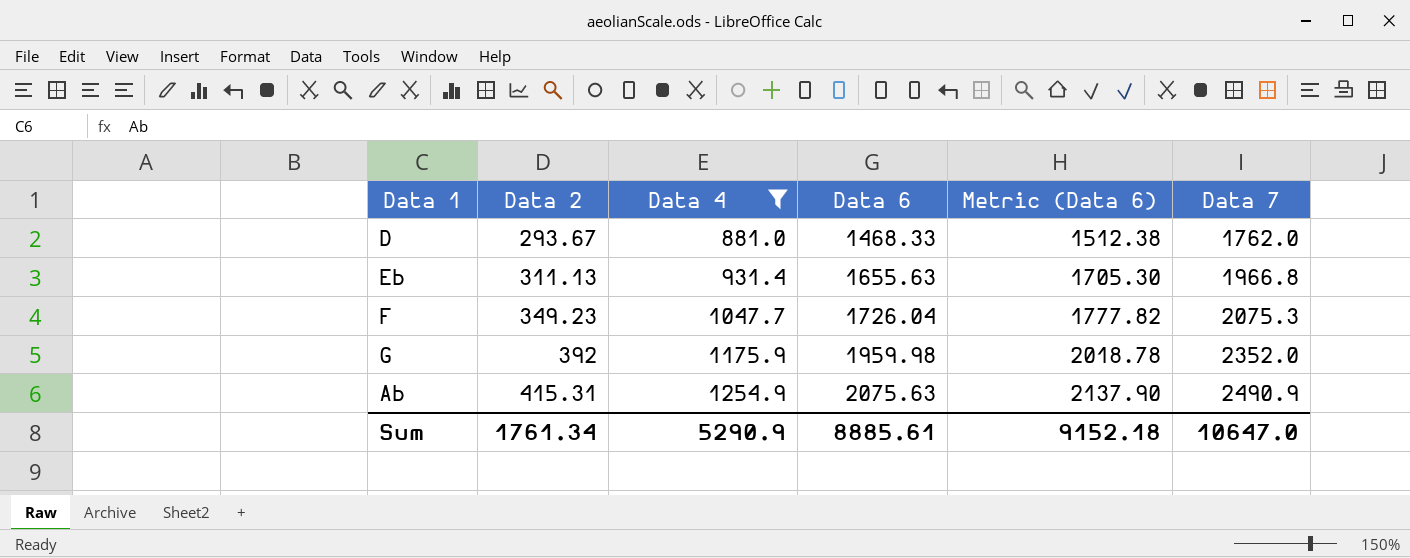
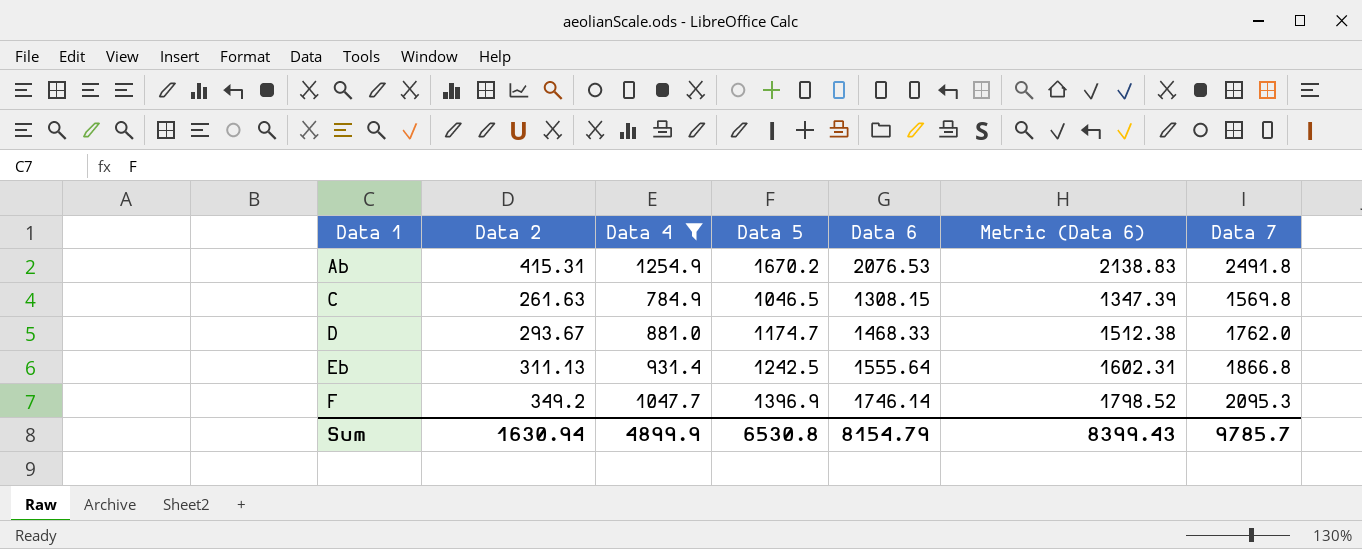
row order: Data 2 ascending -> Data 1 ascending
column Data 5 | formula: none -> [Data 2] + [Data 4]
row G: 392 | 1175.9 | 1959.98 | 2018.78 | 2352.0 -> none
Ab | Data 6: 2075.63 -> 2076.53
Ab | Metric (Data 6): 2137.90 -> 2138.83
Ab | Data 7: 2490.9 -> 2491.8
row C: none -> 261.63 | 784.9 | 1046.5 | 1308.15 | 1347.39 | 1569.8
Eb | Data 6: 1655.63 -> 1555.64
Eb | Metric (Data 6): 1705.30 -> 1602.31
Eb | Data 7: 1966.8 -> 1866.8
F | Data 2: 349.23 -> 349.2
F | Data 6: 1726.04 -> 1746.14
F | Metric (Data 6): 1777.82 -> 1798.52
F | Data 7: 2075.3 -> 2095.3
Sum | Data 2: 1761.34 -> 1630.94
Sum | Data 4: 5290.9 -> 4899.9
Sum | Data 6: 8885.61 -> 8154.79
Sum | Metric (Data 6): 9152.18 -> 8399.43
Sum | Data 7: 10647.0 -> 9785.7

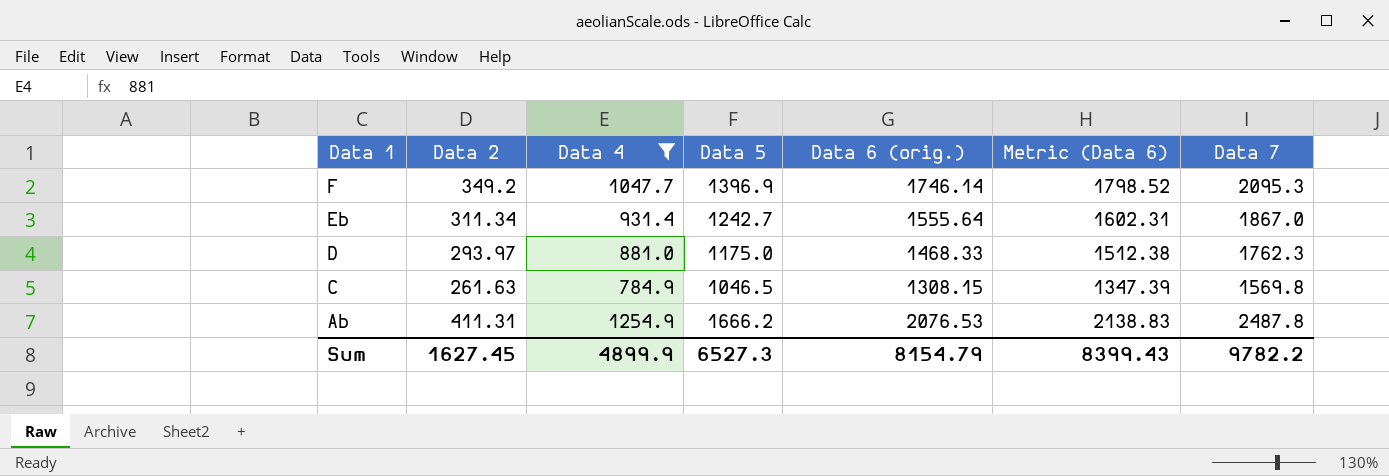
row order: Data 1 ascending -> Data 1 descending
column name: Data 6 -> Data 6 (orig.)
Eb | Data 2: 311.13 -> 311.34
Eb | Data 5: 1242.5 -> 1242.7
Eb | Data 7: 1866.8 -> 1867.0
D | Data 2: 293.67 -> 293.97
D | Data 5: 1174.7 -> 1175.0
D | Data 7: 1762.0 -> 1762.3
Ab | Data 2: 415.31 -> 411.31
Ab | Data 5: 1670.2 -> 1666.2
Ab | Data 7: 2491.8 -> 2487.8
Sum | Data 2: 1630.94 -> 1627.45
Sum | Data 5: 6530.8 -> 6527.3
Sum | Data 7: 9785.7 -> 9782.2

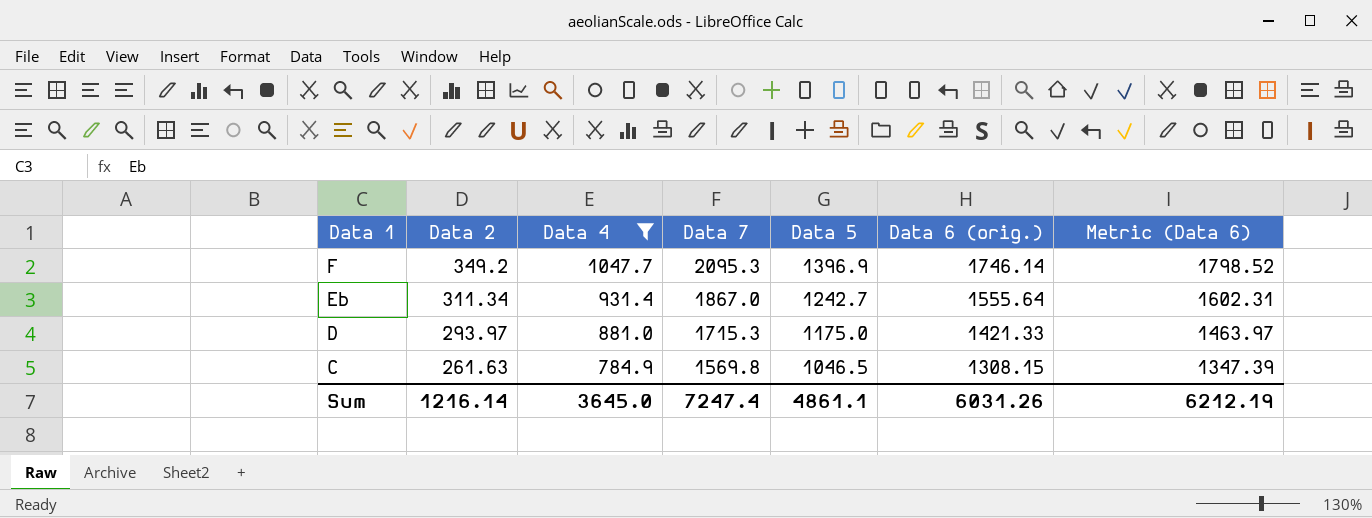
column Data 7 | position: 7 -> 4
row Ab: 411.31 | 1254.9 | 1666.2 | 2076.53 | 2138.83 | 2487.8 -> none
D | Data 7: 1762.3 -> 1715.3
D | Data 6 (orig.): 1468.33 -> 1421.33
D | Metric (Data 6): 1512.38 -> 1463.97
Sum | Data 2: 1627.45 -> 1216.14
Sum | Data 4: 4899.9 -> 3645.0
Sum | Data 7: 9782.2 -> 7247.4
Sum | Data 5: 6527.3 -> 4861.1
Sum | Data 6 (orig.): 8154.79 -> 6031.26
Sum | Metric (Data 6): 8399.43 -> 6212.19

